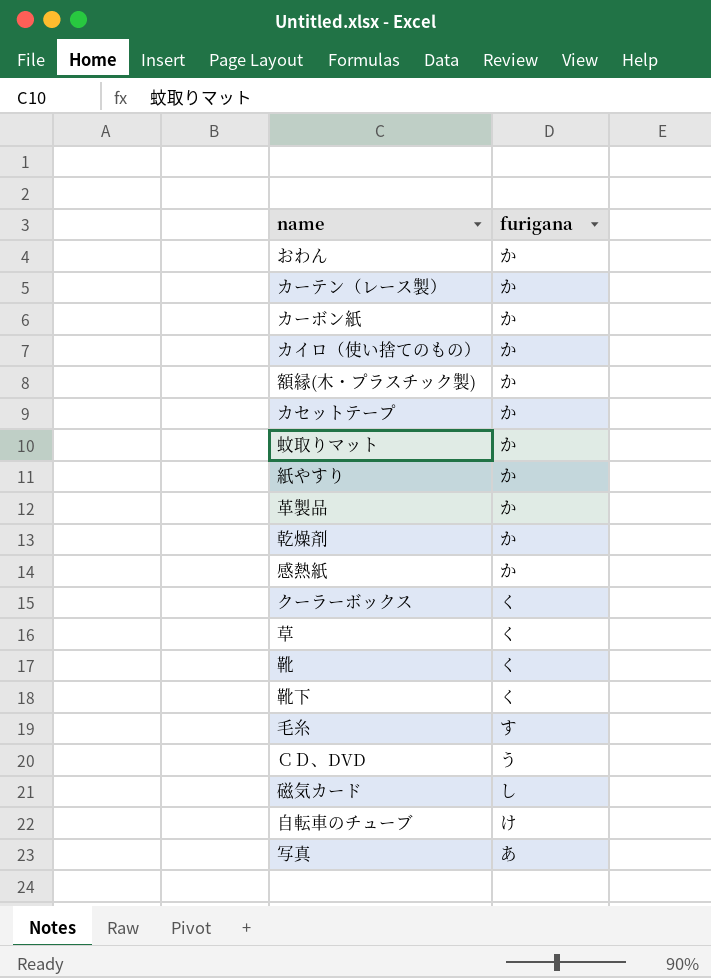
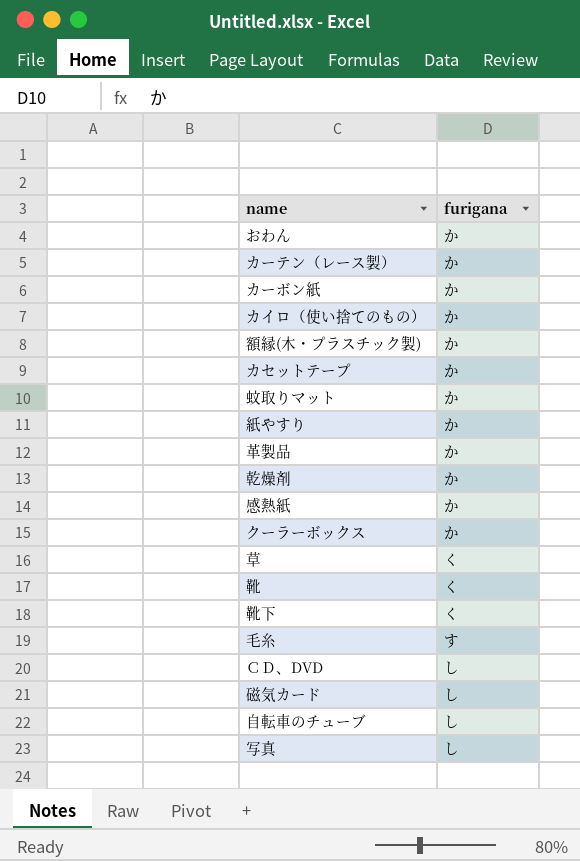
クーラーボックス | furigana: く -> か
ＣＤ、DVD | furigana: う -> し
自転車のチューブ | furigana: け -> し
写真 | furigana: あ -> し

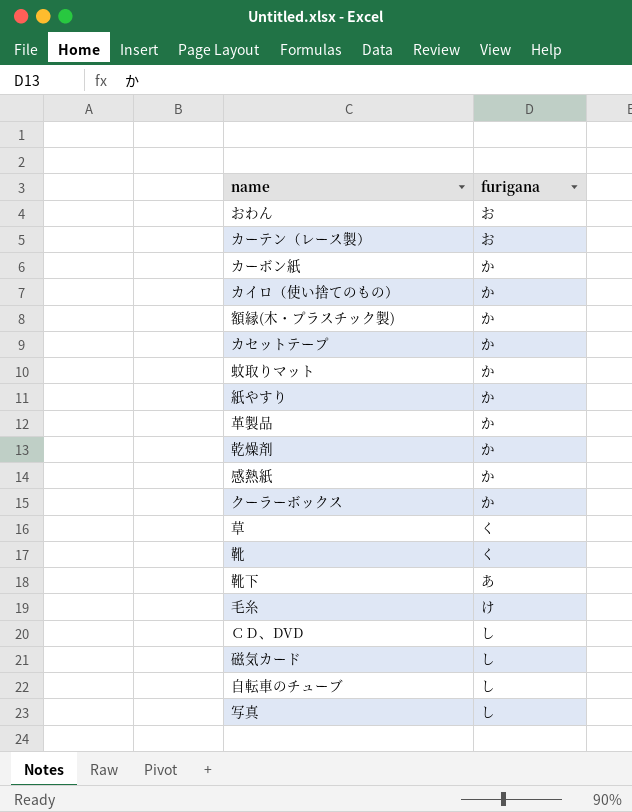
おわん | furigana: か -> お
カーテン（レース製） | furigana: か -> お
靴下 | furigana: く -> あ
毛糸 | furigana: す -> け

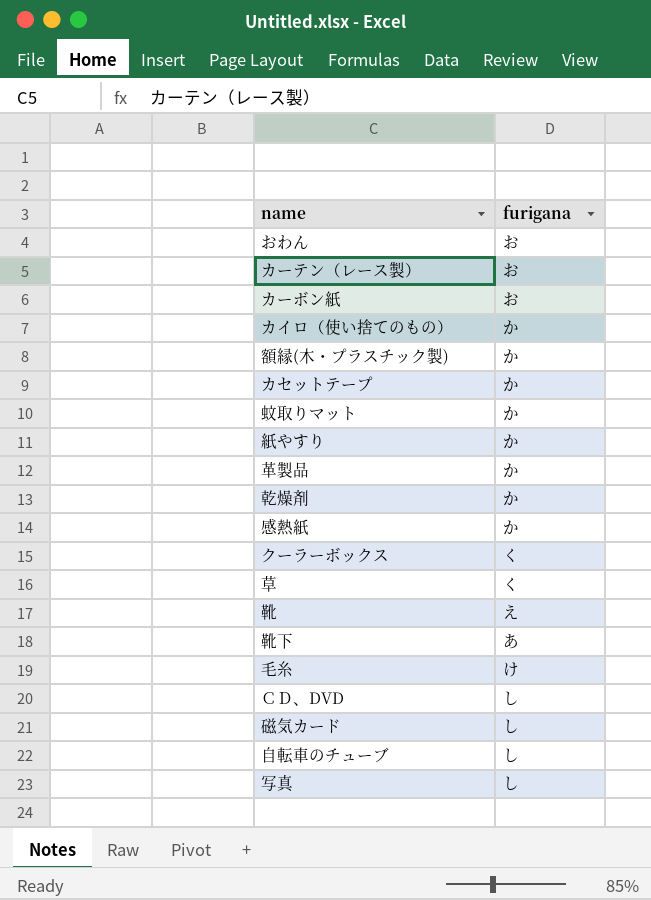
カーボン紙 | furigana: か -> お
クーラーボックス | furigana: か -> く
靴 | furigana: く -> え

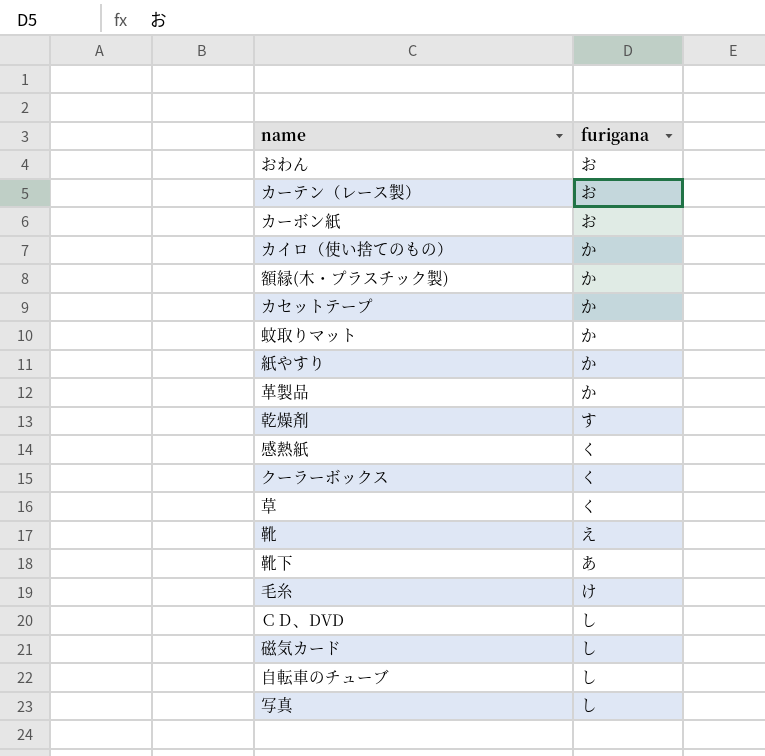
乾燥剤 | furigana: か -> す
感熱紙 | furigana: か -> く

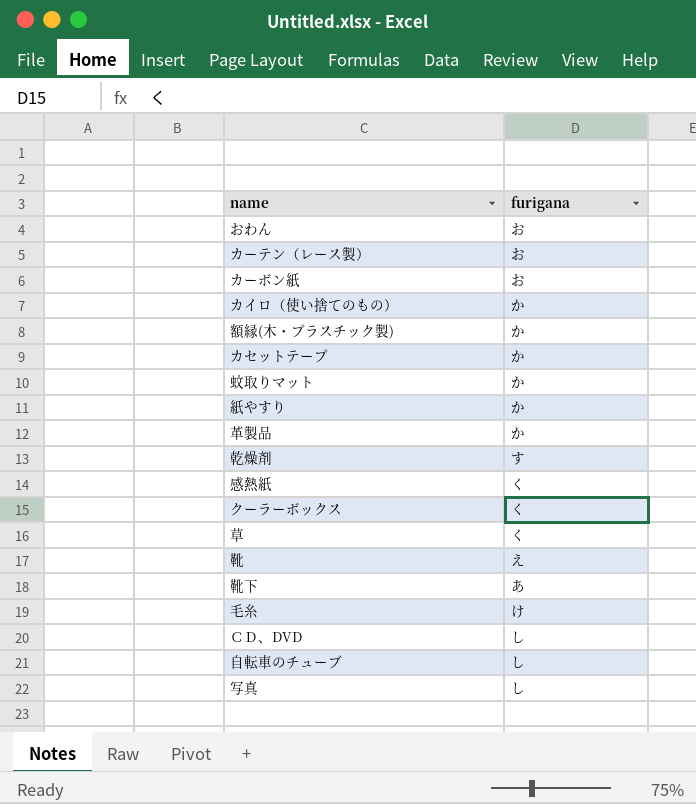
row 磁気カード: し -> none

